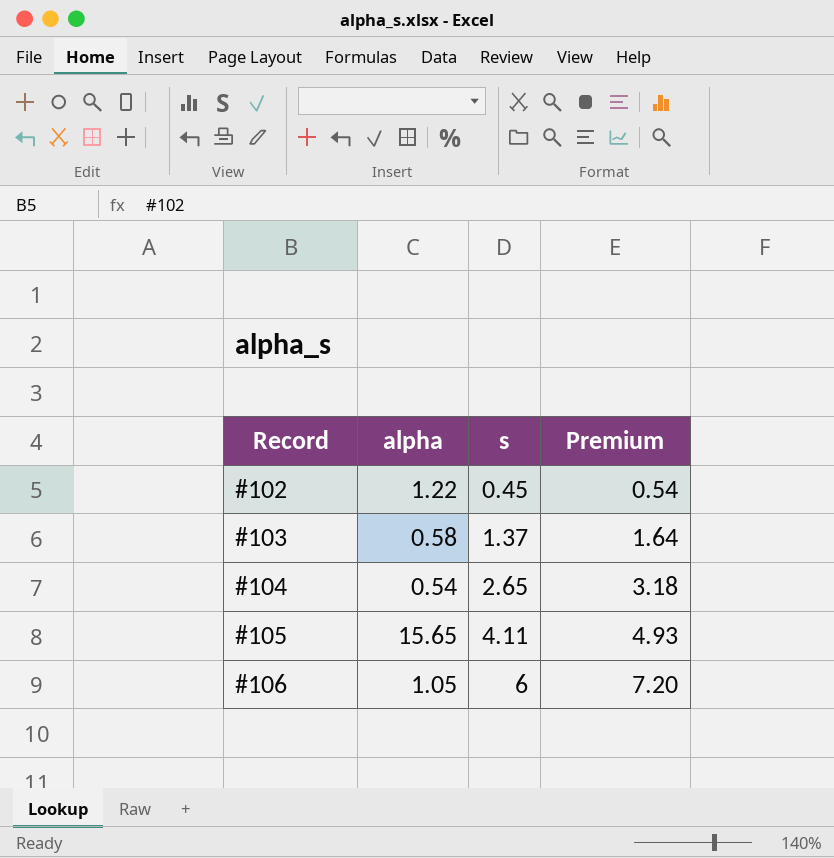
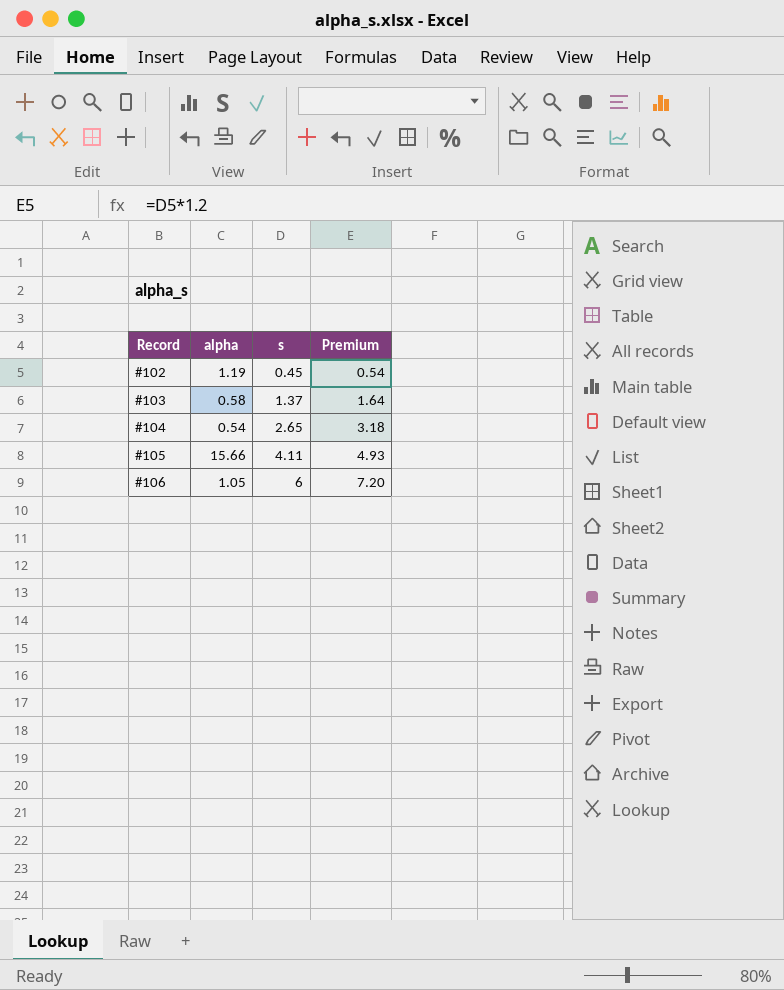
#102 | alpha: 1.22 -> 1.19
#105 | alpha: 15.65 -> 15.66

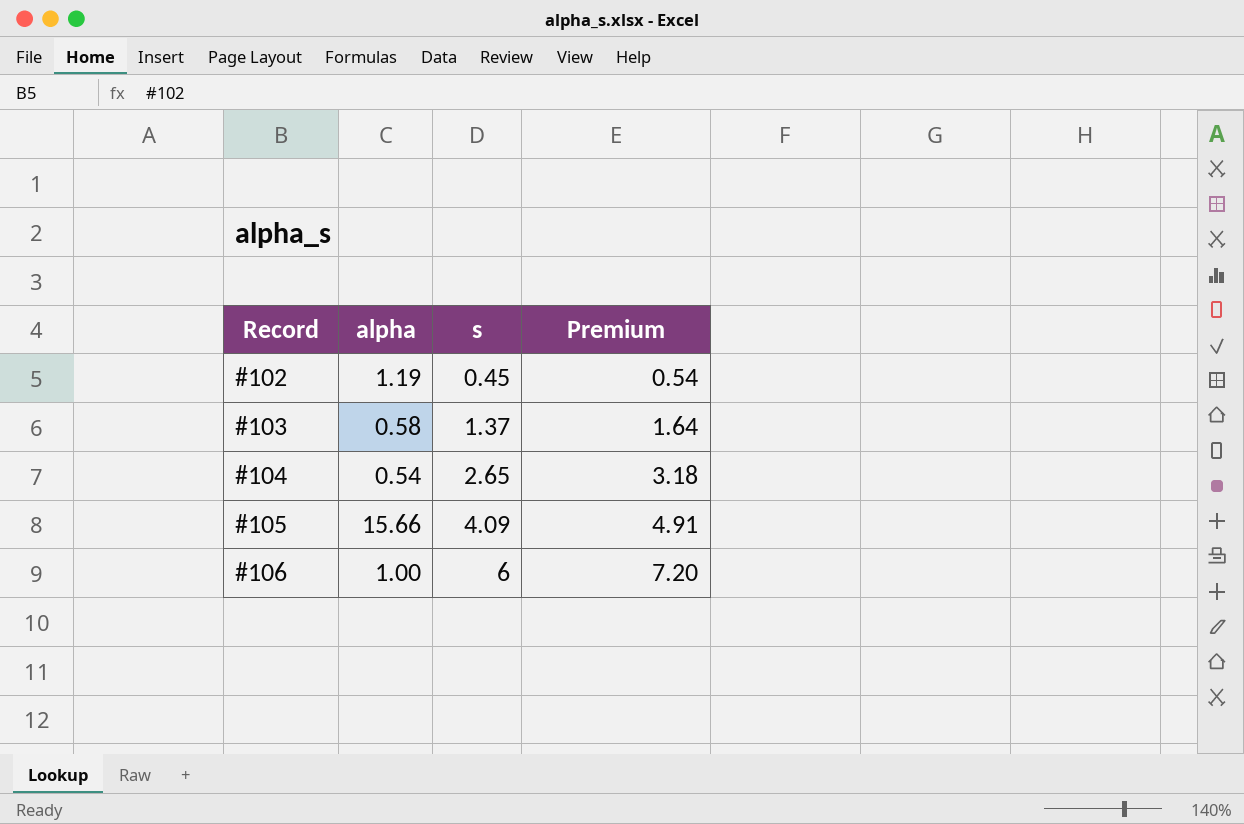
#105 | s: 4.11 -> 4.09
#105 | Premium: 4.93 -> 4.91
#106 | alpha: 1.05 -> 1.00

